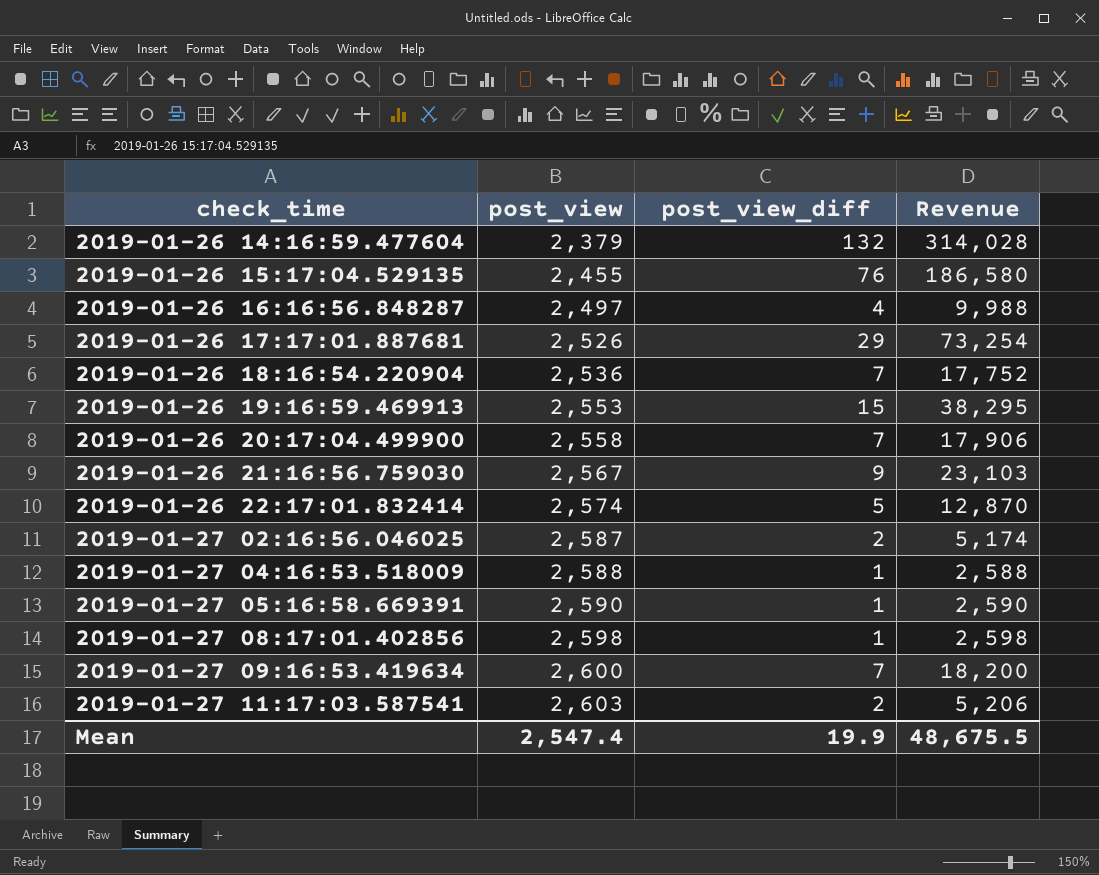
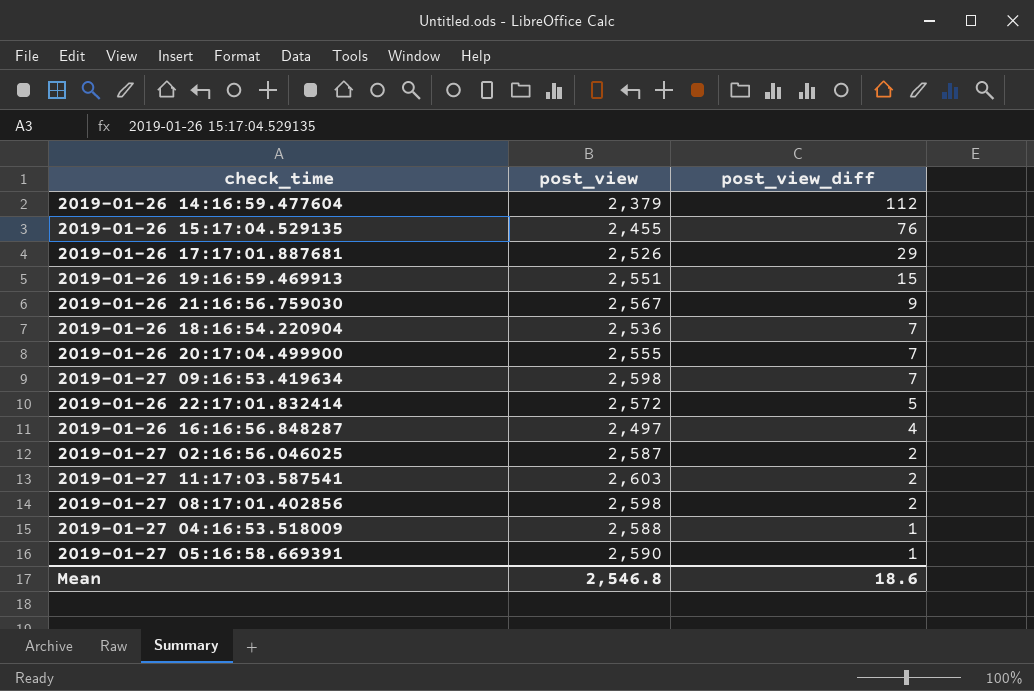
row order: check_time ascending -> post_view_diff descending
column Revenue | formula: [post_view] * [post_view_diff] -> none
2019-01-26 14:16:59.477604 | post_view_diff: 132 -> 112
2019-01-26 19:16:59.469913 | post_view: 2,553 -> 2,551
2019-01-26 20:17:04.499900 | post_view: 2,558 -> 2,555
2019-01-27 09:16:53.419634 | post_view: 2,600 -> 2,598
2019-01-26 22:17:01.832414 | post_view: 2,574 -> 2,572
2019-01-27 08:17:01.402856 | post_view_diff: 1 -> 2
Mean | post_view: 2,547.4 -> 2,546.8
Mean | post_view_diff: 19.9 -> 18.6

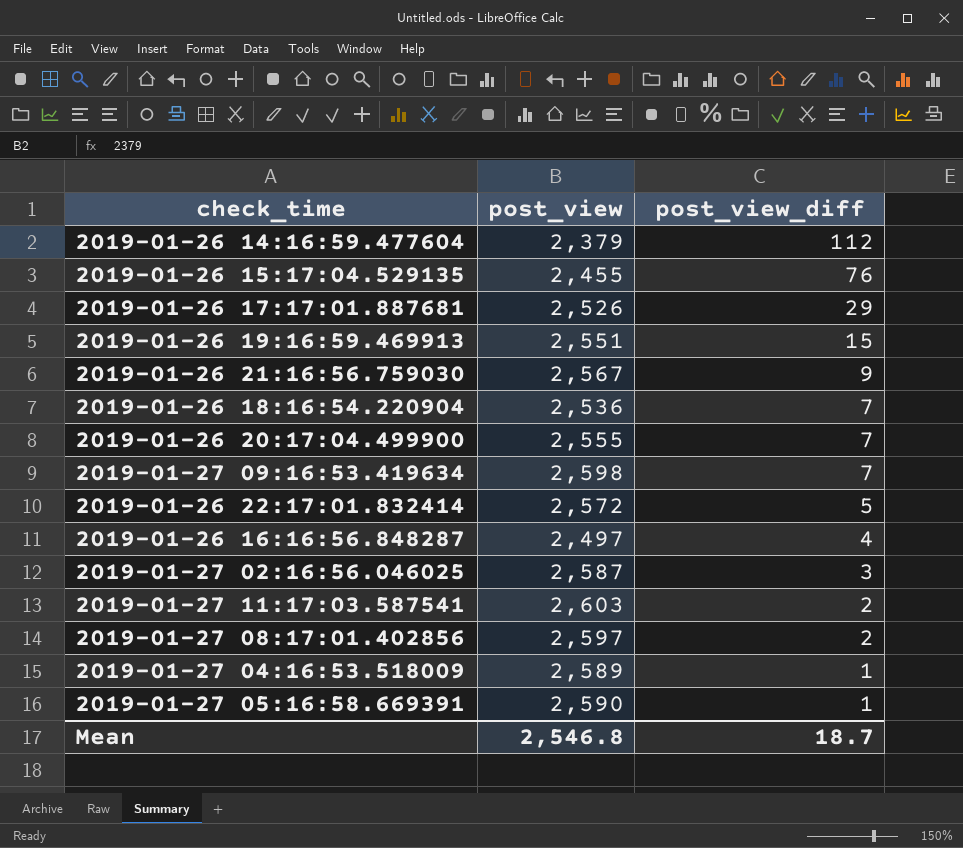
2019-01-27 02:16:56.046025 | post_view_diff: 2 -> 3
2019-01-27 08:17:01.402856 | post_view: 2,598 -> 2,597
2019-01-27 04:16:53.518009 | post_view: 2,588 -> 2,589
Mean | post_view_diff: 18.6 -> 18.7

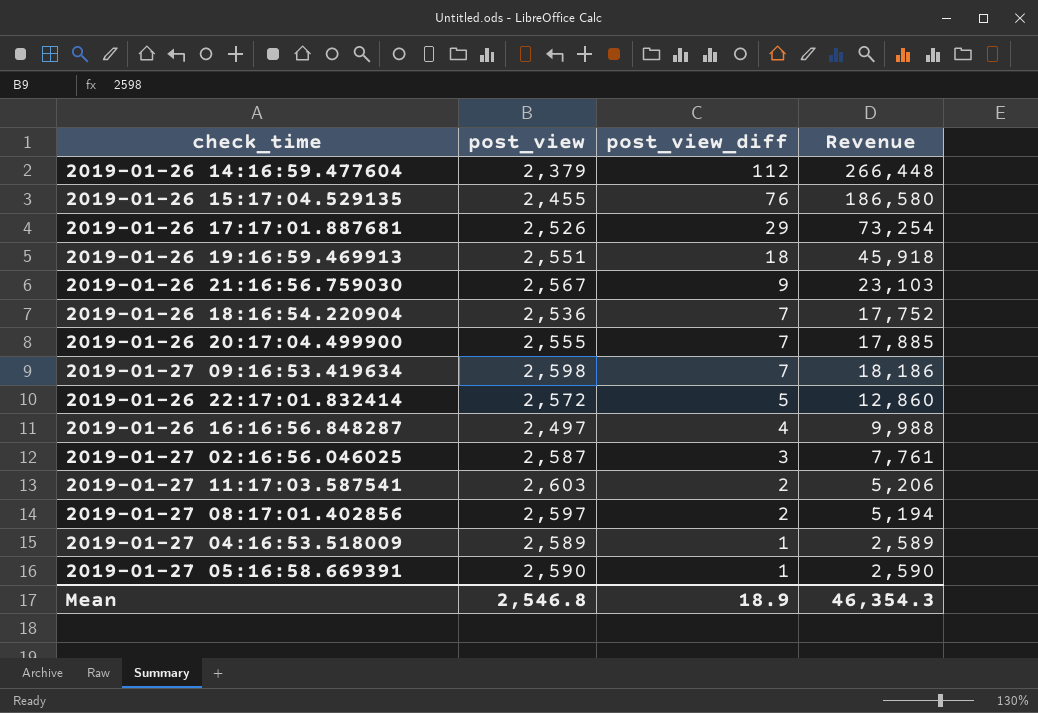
column Revenue | formula: none -> [post_view] * [post_view_diff]
2019-01-26 19:16:59.469913 | post_view_diff: 15 -> 18
Mean | post_view_diff: 18.7 -> 18.9

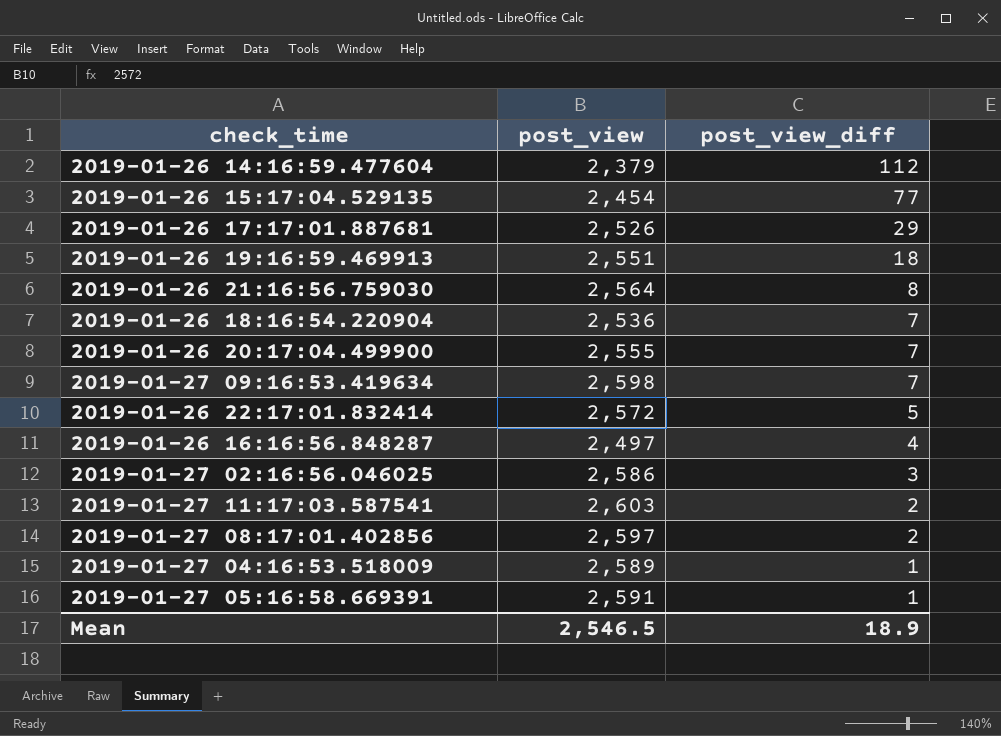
column Revenue | formula: [post_view] * [post_view_diff] -> none
2019-01-26 15:17:04.529135 | post_view: 2,455 -> 2,454
2019-01-26 15:17:04.529135 | post_view_diff: 76 -> 77
2019-01-26 21:16:56.759030 | post_view: 2,567 -> 2,564
2019-01-26 21:16:56.759030 | post_view_diff: 9 -> 8
2019-01-27 02:16:56.046025 | post_view: 2,587 -> 2,586
2019-01-27 05:16:58.669391 | post_view: 2,590 -> 2,591
Mean | post_view: 2,546.8 -> 2,546.5

